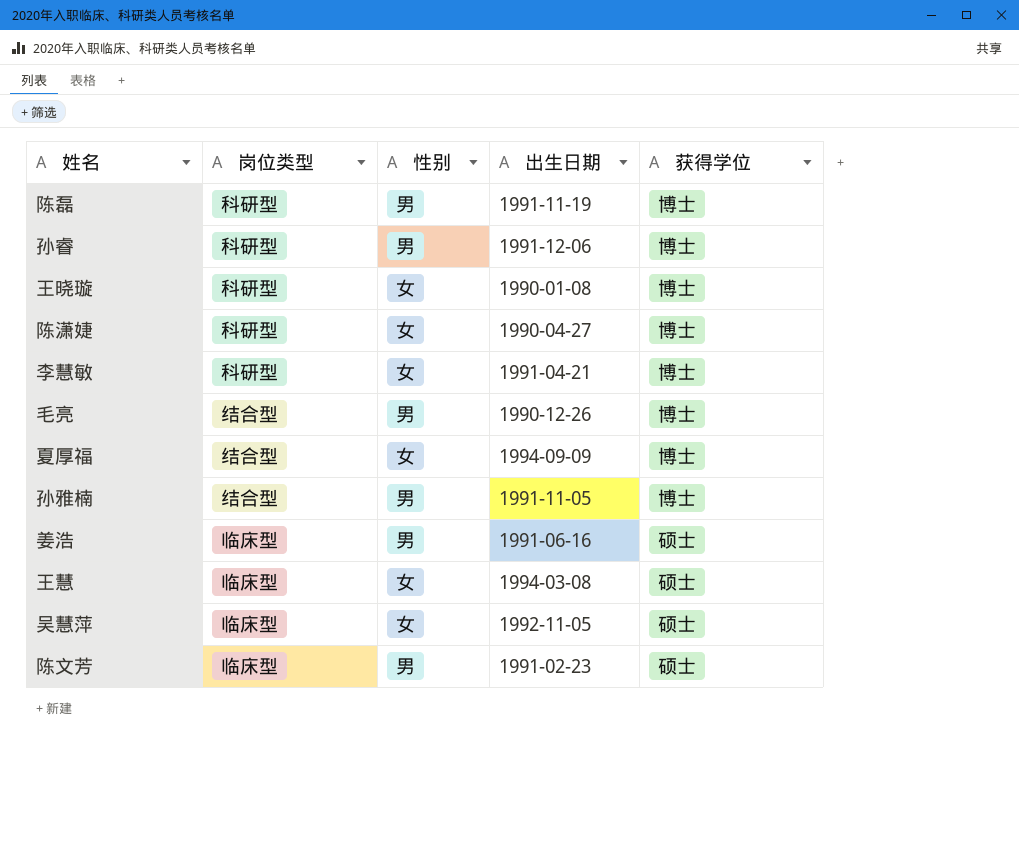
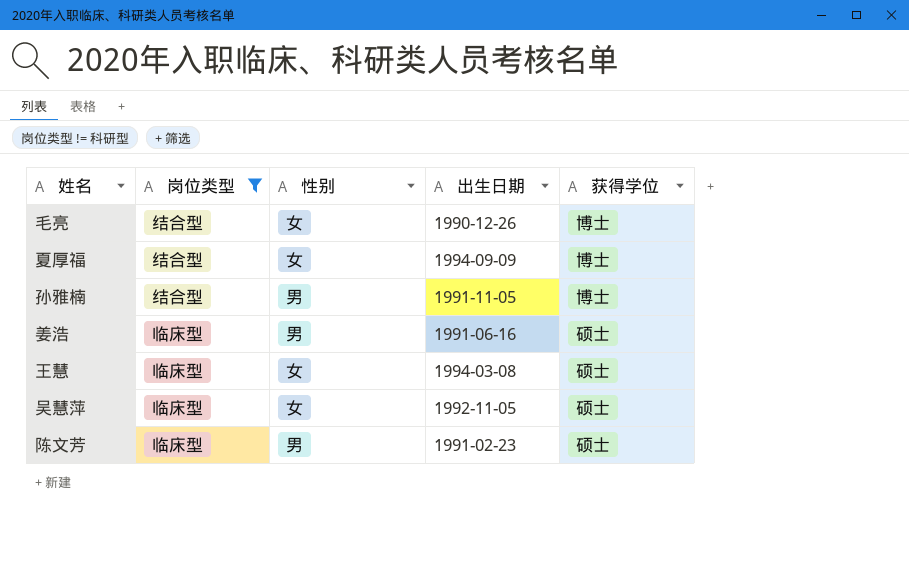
filter: none -> 岗位类型 != 科研型
毛亮 | 性别: 男 -> 女

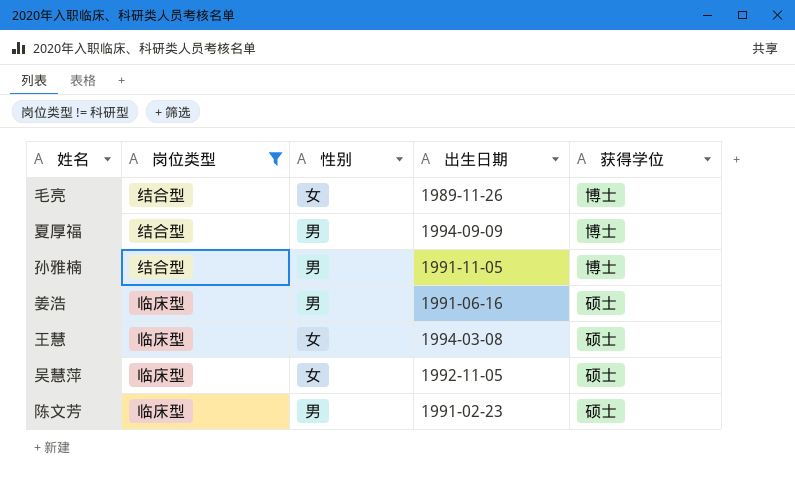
毛亮 | 出生日期: 1990-12-26 -> 1989-11-26
夏厚福 | 性别: 女 -> 男

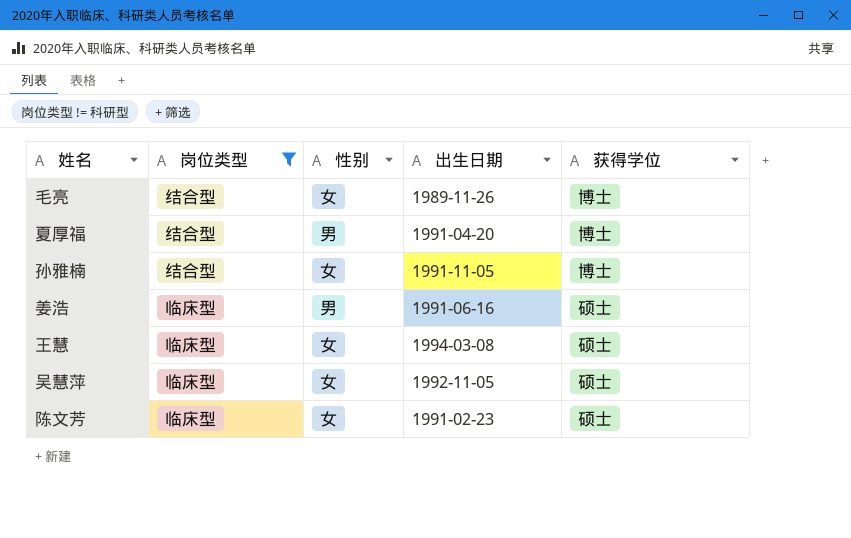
夏厚福 | 出生日期: 1994-09-09 -> 1991-04-20
孙雅楠 | 性别: 男 -> 女
陈文芳 | 性别: 男 -> 女

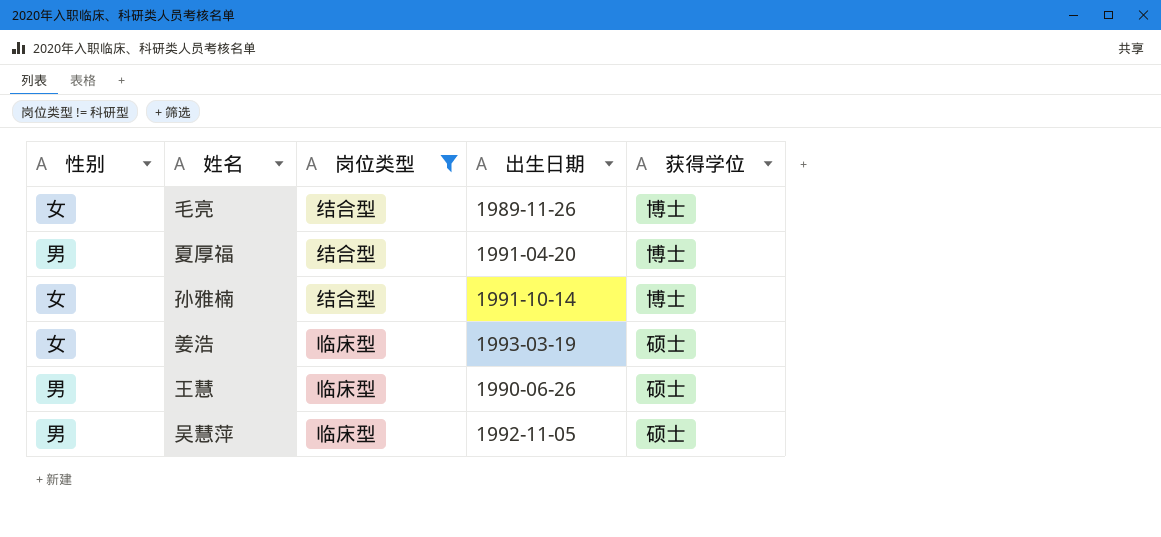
column 性别 | position: 3 -> 1
row 陈文芳: 临床型 | 女 | 1991-02-23 | 硕士 -> none
孙雅楠 | 出生日期: 1991-11-05 -> 1991-10-14
姜浩 | 性别: 男 -> 女
姜浩 | 出生日期: 1991-06-16 -> 1993-03-19
王慧 | 性别: 女 -> 男
王慧 | 出生日期: 1994-03-08 -> 1990-06-26
吴慧萍 | 性别: 女 -> 男

